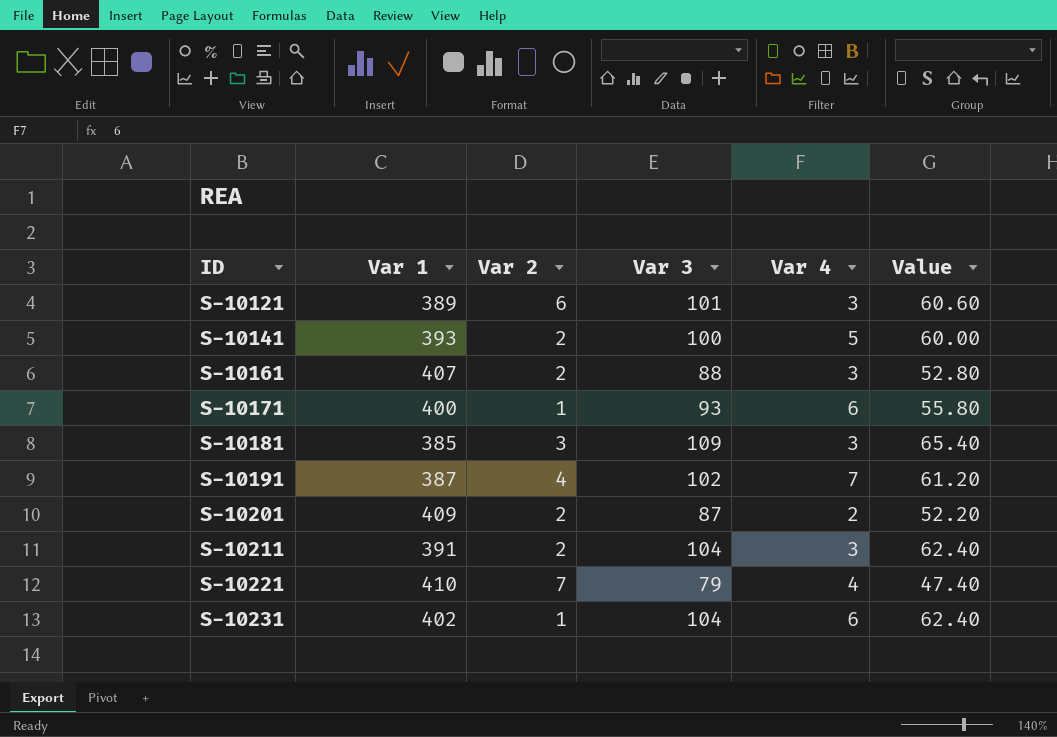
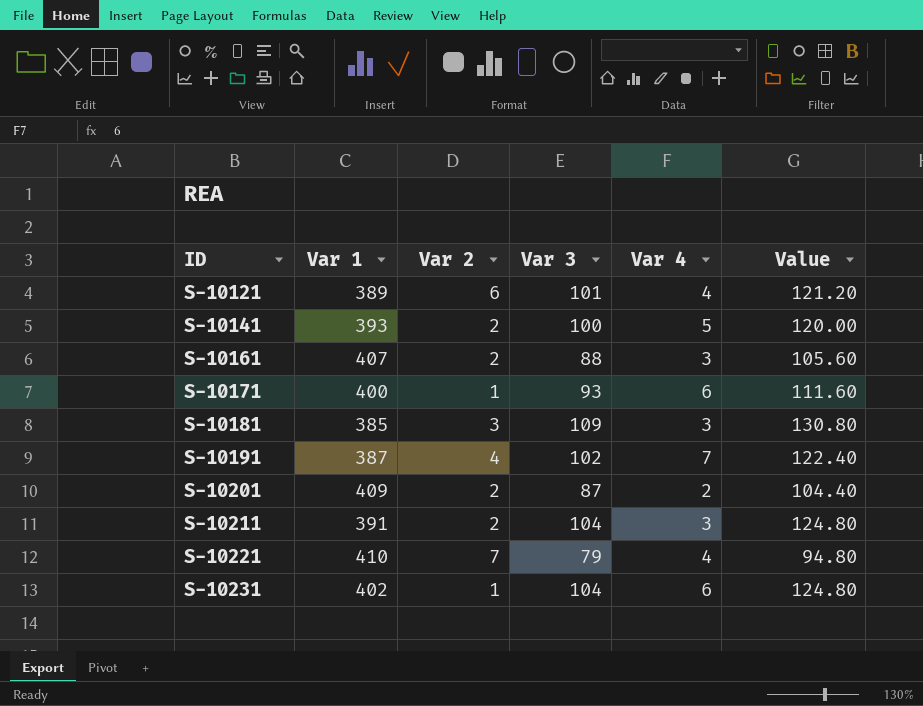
column Value | formula: [Var 3] * 0.6 -> [Var 3] * 1.2
S-10121 | Var 4: 3 -> 4

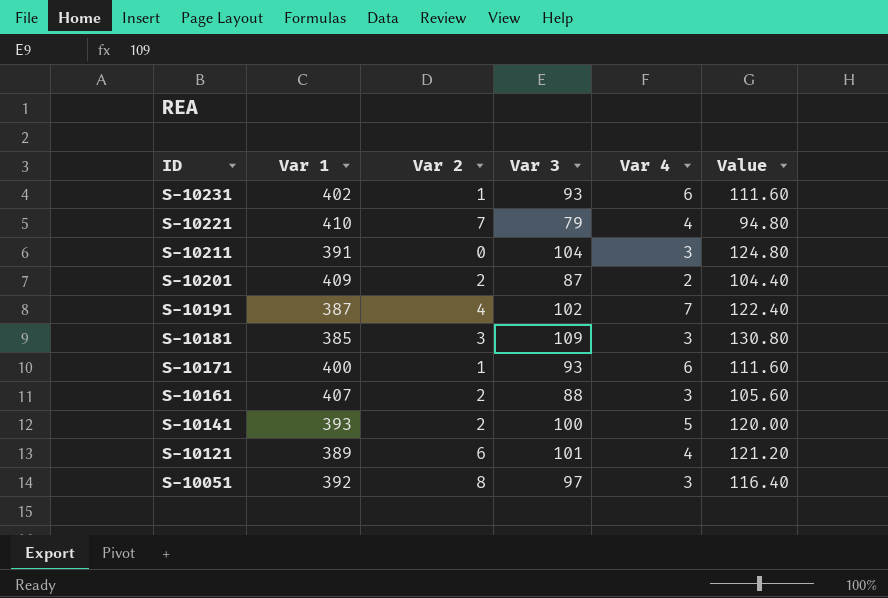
row order: ID ascending -> ID descending
S-10231 | Var 3: 104 -> 93
S-10231 | Value: 124.80 -> 111.60
S-10211 | Var 2: 2 -> 0
row S-10051: none -> 392 | 8 | 97 | 3 | 116.40

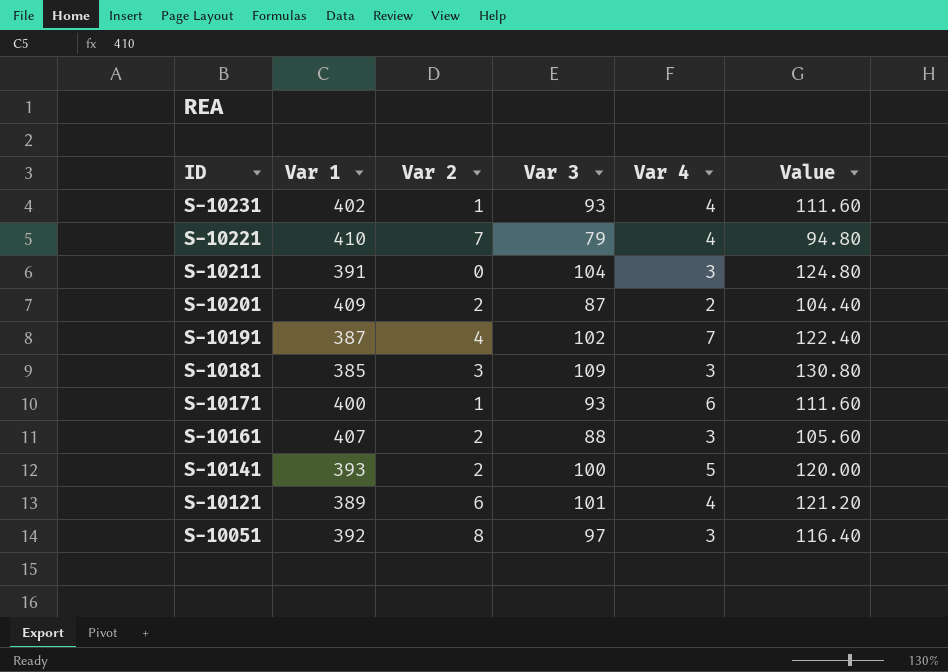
S-10231 | Var 4: 6 -> 4

